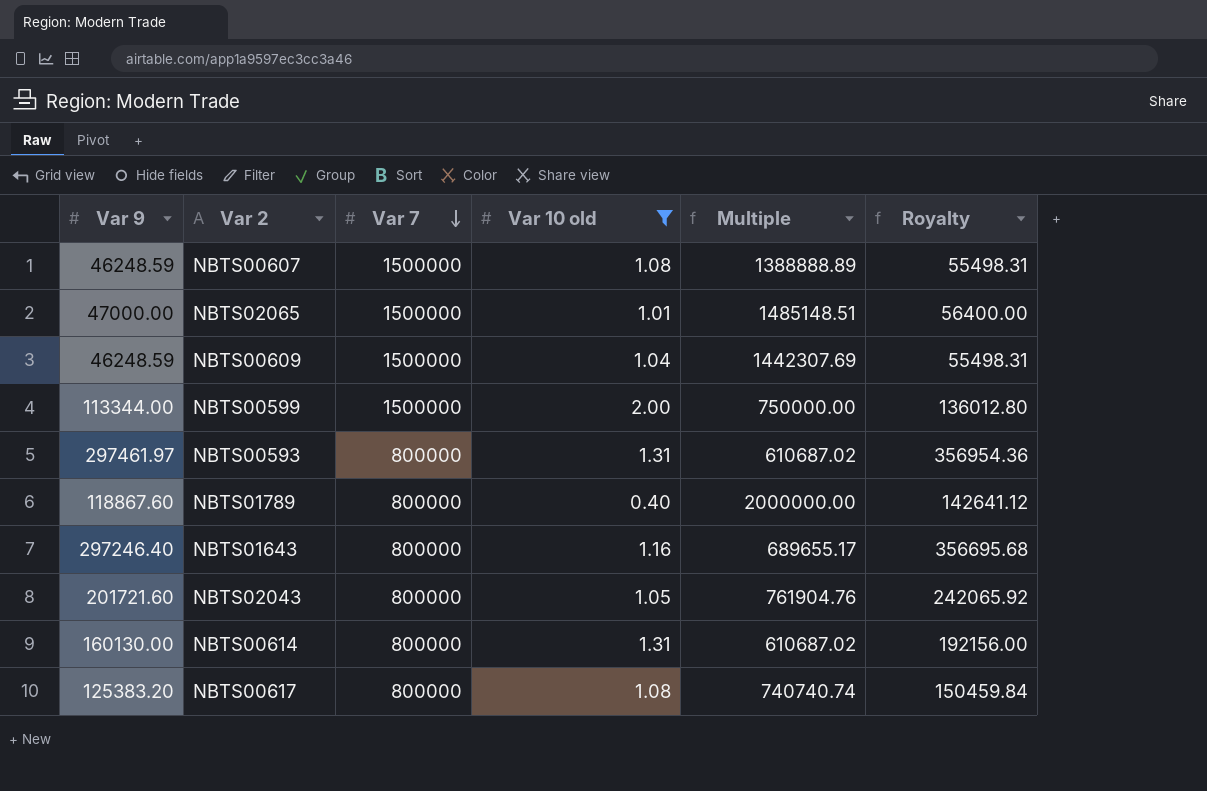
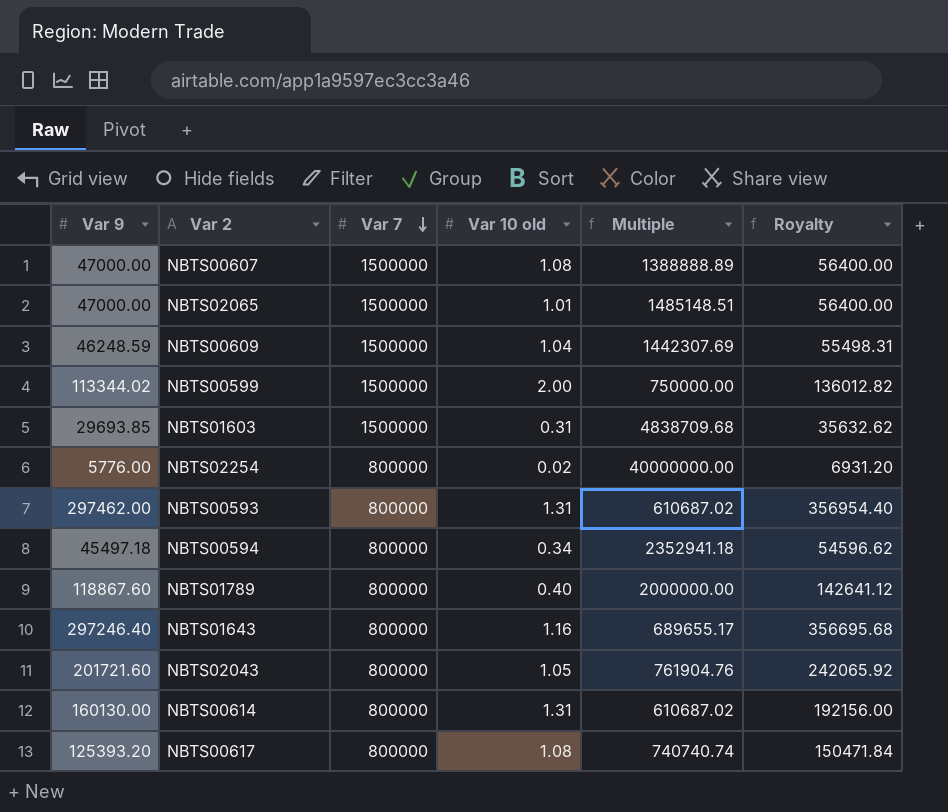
filter: Var 10 old >= 0.40 -> none
NBTS00607 | Var 9: 46248.59 -> 47000.00
NBTS00607 | Royalty: 55498.31 -> 56400.00
NBTS00599 | Var 9: 113344.00 -> 113344.02
NBTS00599 | Royalty: 136012.80 -> 136012.82
NBTS00593 | Var 9: 297461.97 -> 297462.00
NBTS00593 | Royalty: 356954.36 -> 356954.40
NBTS00617 | Var 9: 125383.20 -> 125393.20
NBTS00617 | Royalty: 150459.84 -> 150471.84

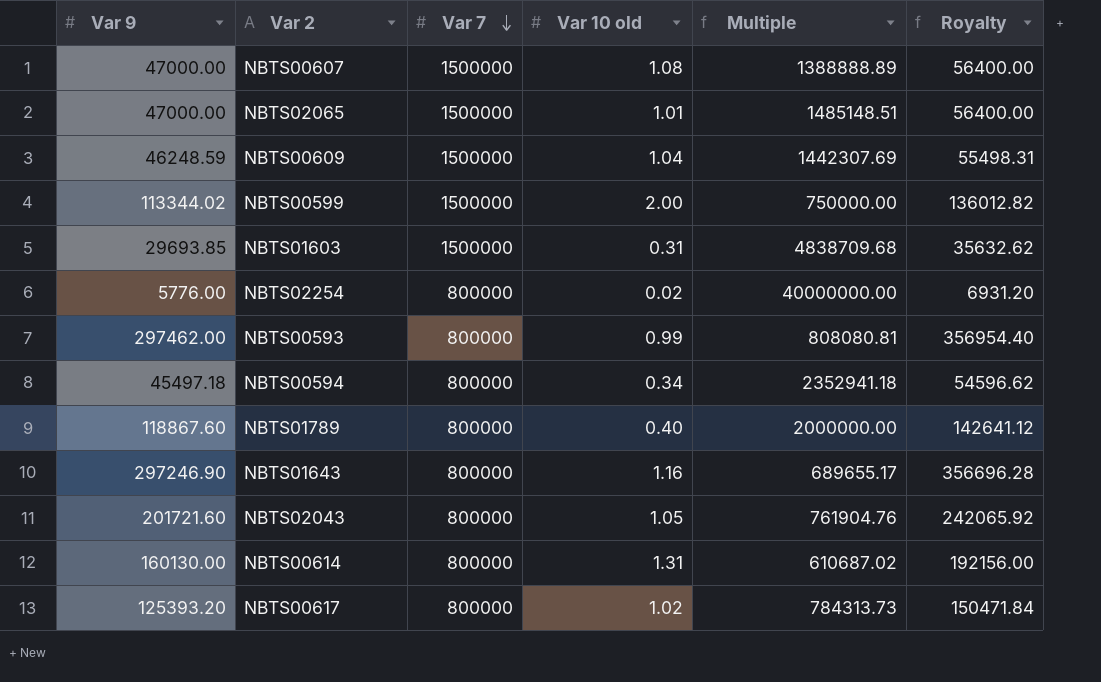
NBTS00593 | Var 10 old: 1.31 -> 0.99
NBTS00593 | Multiple: 610687.02 -> 808080.81
NBTS01643 | Var 9: 297246.40 -> 297246.90
NBTS01643 | Royalty: 356695.68 -> 356696.28
NBTS00617 | Var 10 old: 1.08 -> 1.02
NBTS00617 | Multiple: 740740.74 -> 784313.73

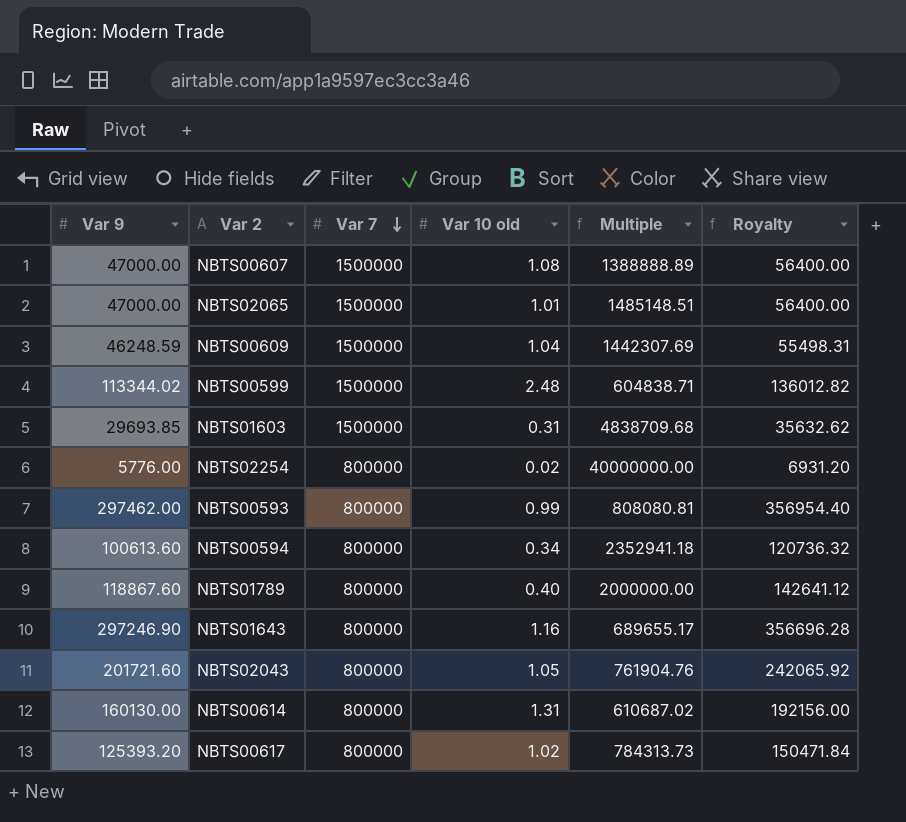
NBTS00599 | Var 10 old: 2.00 -> 2.48
NBTS00599 | Multiple: 750000.00 -> 604838.71
NBTS00594 | Var 9: 45497.18 -> 100613.60
NBTS00594 | Royalty: 54596.62 -> 120736.32

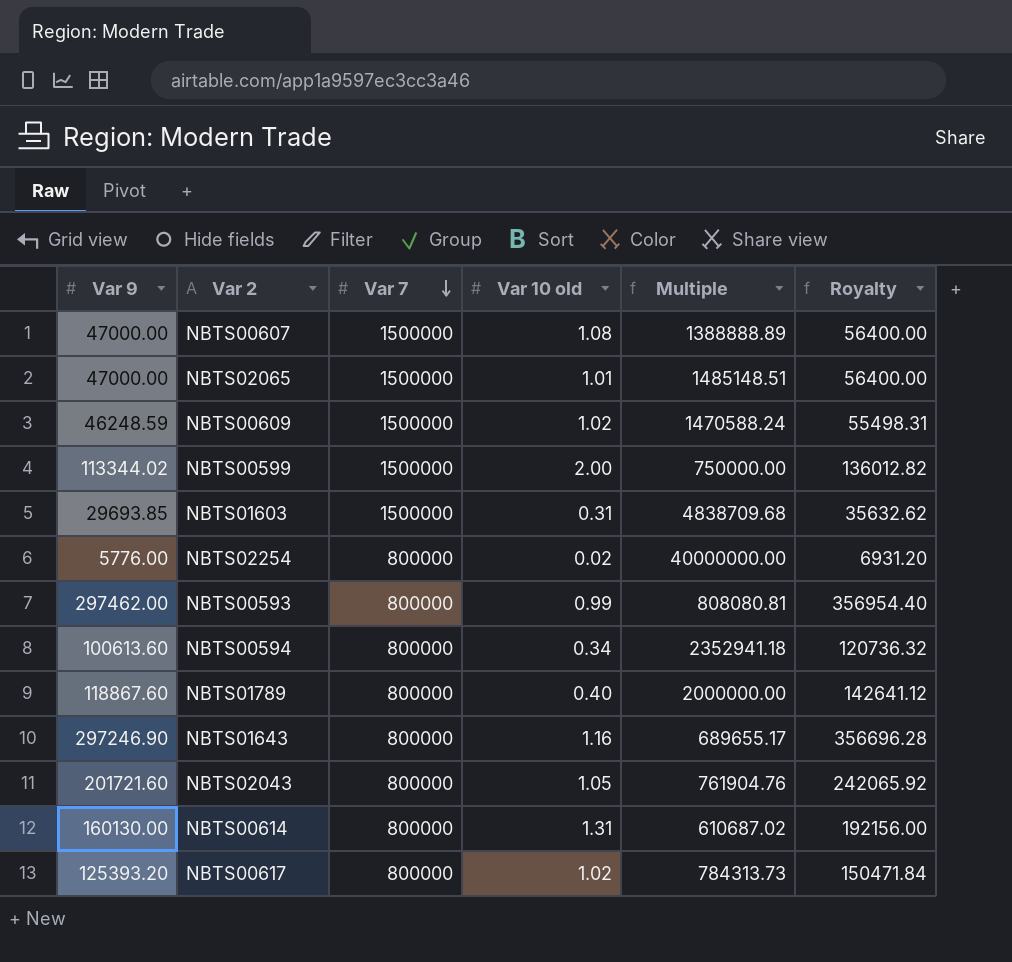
NBTS00609 | Var 10 old: 1.04 -> 1.02
NBTS00609 | Multiple: 1442307.69 -> 1470588.24
NBTS00599 | Var 10 old: 2.48 -> 2.00
NBTS00599 | Multiple: 604838.71 -> 750000.00

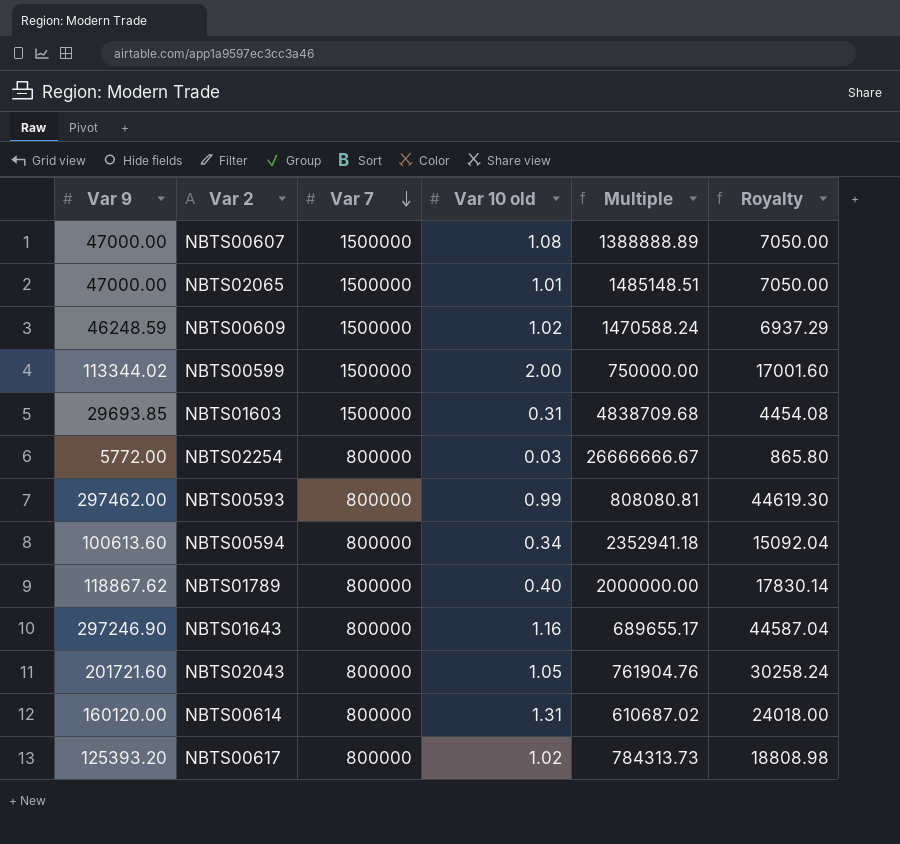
column Royalty | formula: [Var 9] * 1.2 -> [Var 9] * 0.15
NBTS02254 | Var 9: 5776.00 -> 5772.00
NBTS02254 | Var 10 old: 0.02 -> 0.03
NBTS02254 | Multiple: 40000000.00 -> 26666666.67
NBTS01789 | Var 9: 118867.60 -> 118867.62
NBTS00614 | Var 9: 160130.00 -> 160120.00

